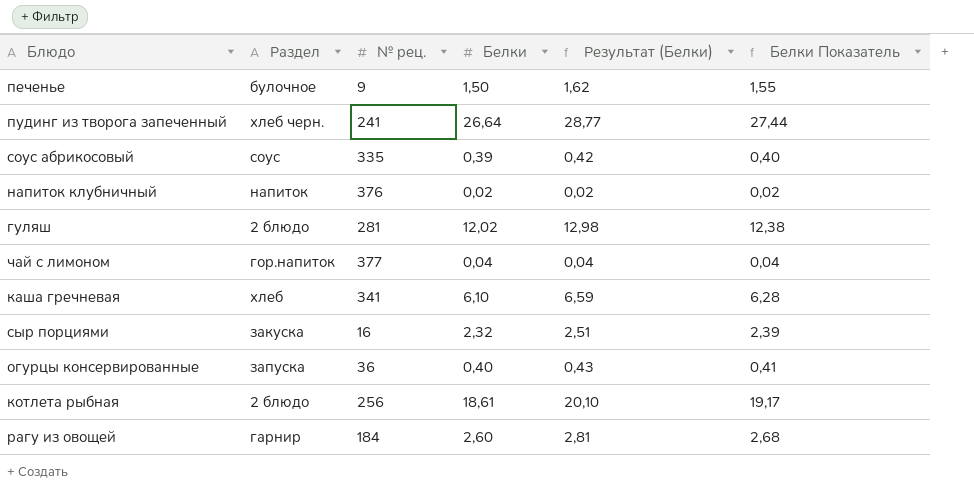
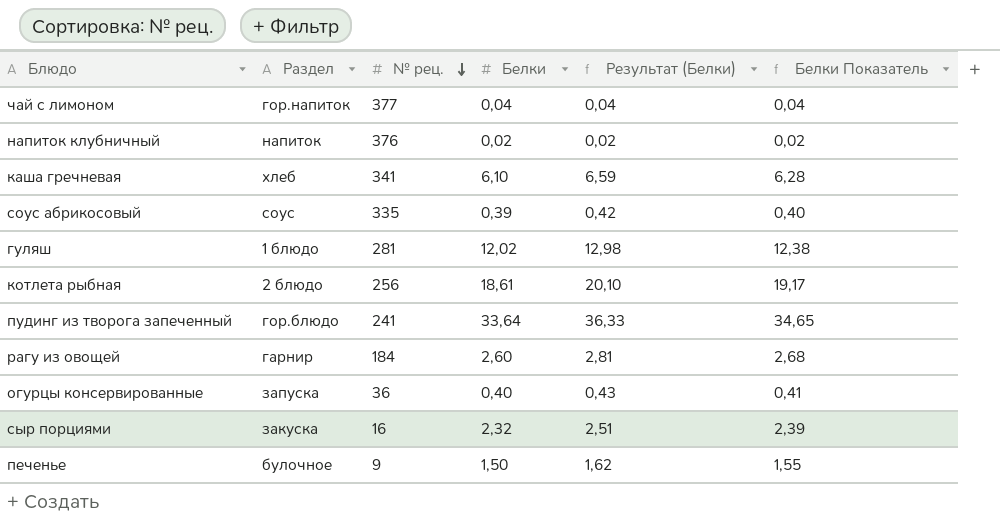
row order: none -> № рец. descending
гуляш | Раздел: 2 блюдо -> 1 блюдо
пудинг из творога запеченный | Раздел: хлеб черн. -> гор.блюдо
пудинг из творога запеченный | Белки: 26,64 -> 33,64
пудинг из творога запеченный | Результат (Белки): 28,77 -> 36,33
пудинг из творога запеченный | Белки Показатель: 27,44 -> 34,65

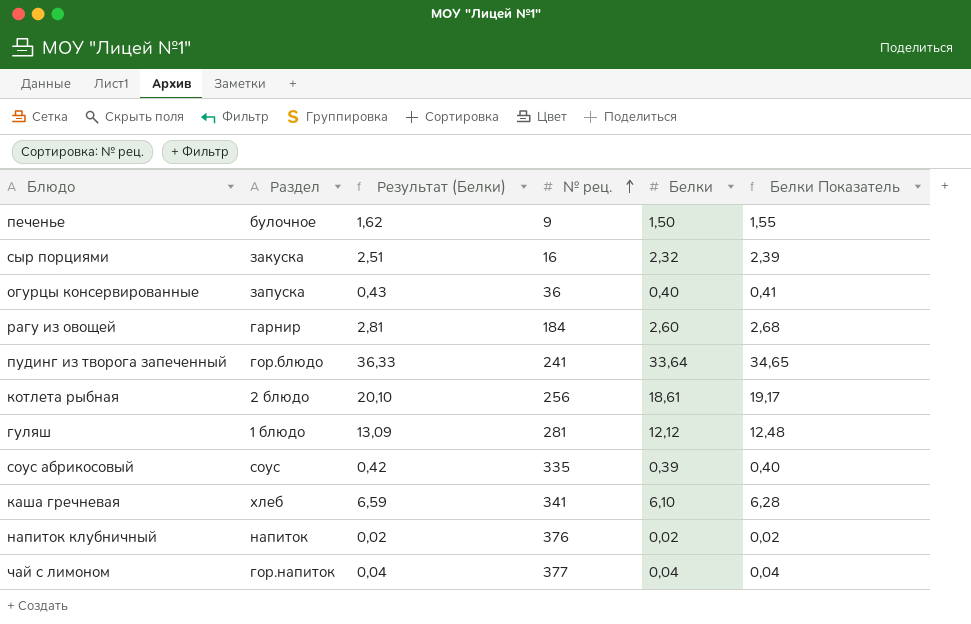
row order: № рец. descending -> № рец. ascending
column Результат (Белки) | position: 5 -> 3
гуляш | Результат (Белки): 12,98 -> 13,09
гуляш | Белки: 12,02 -> 12,12
гуляш | Белки Показатель: 12,38 -> 12,48

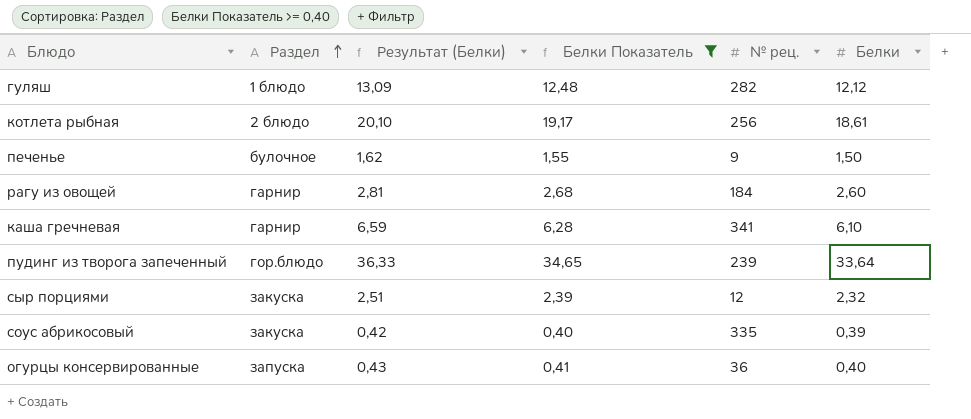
filter: none -> Белки Показатель >= 0,40
row order: № рец. ascending -> Раздел ascending
column Белки Показатель | position: 6 -> 4
гуляш | № рец.: 281 -> 282
каша гречневая | Раздел: хлеб -> гарнир
пудинг из творога запеченный | № рец.: 241 -> 239
сыр порциями | № рец.: 16 -> 12
соус абрикосовый | Раздел: соус -> закуска

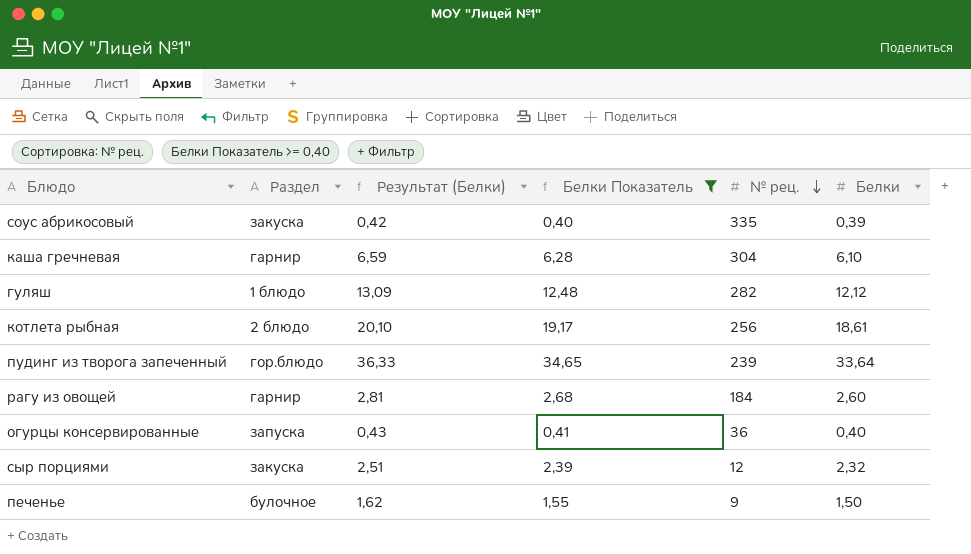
row order: Раздел ascending -> № рец. descending
каша гречневая | № рец.: 341 -> 304

